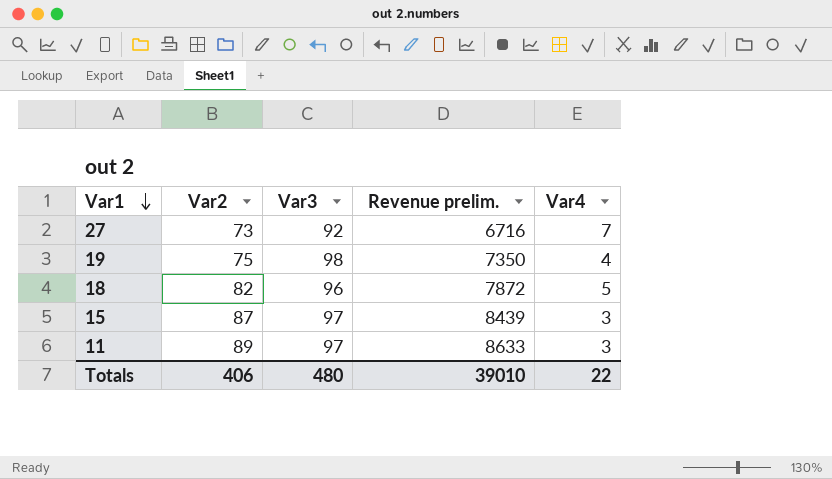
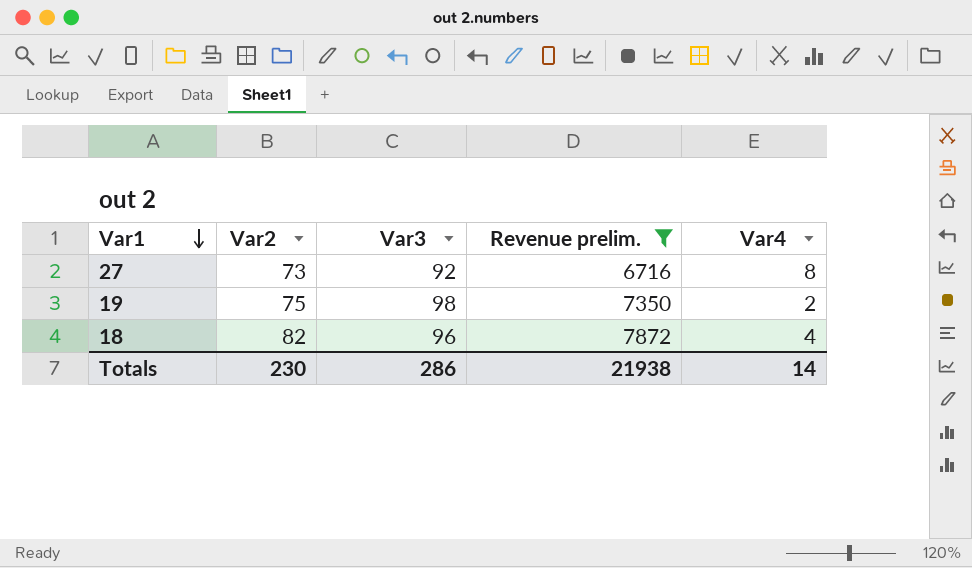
filter: none -> Revenue prelim. <= 7872
27 | Var4: 7 -> 8
19 | Var4: 4 -> 2
18 | Var4: 5 -> 4
Totals | Var2: 406 -> 230
Totals | Var3: 480 -> 286
Totals | Revenue prelim.: 39010 -> 21938
Totals | Var4: 22 -> 14

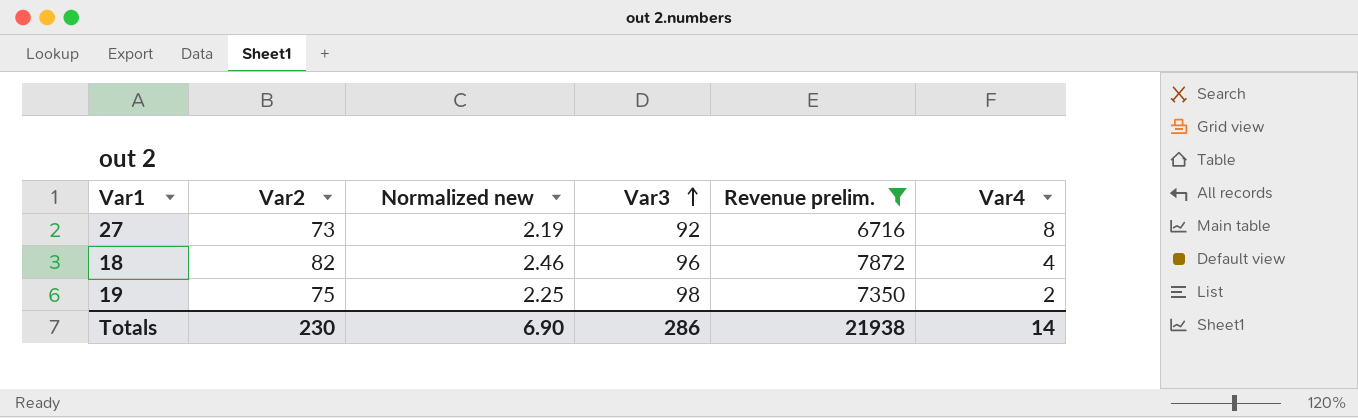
row order: Var1 descending -> Var3 ascending
column Normalized new | formula: none -> [Var2] * 0.03

